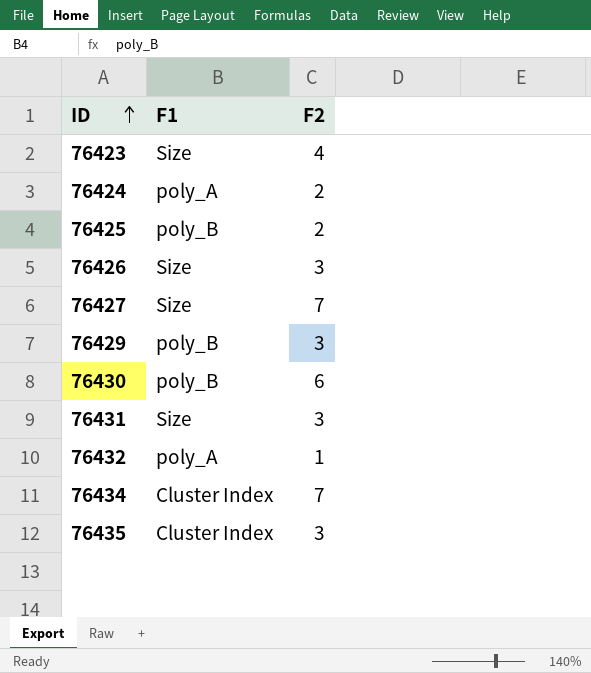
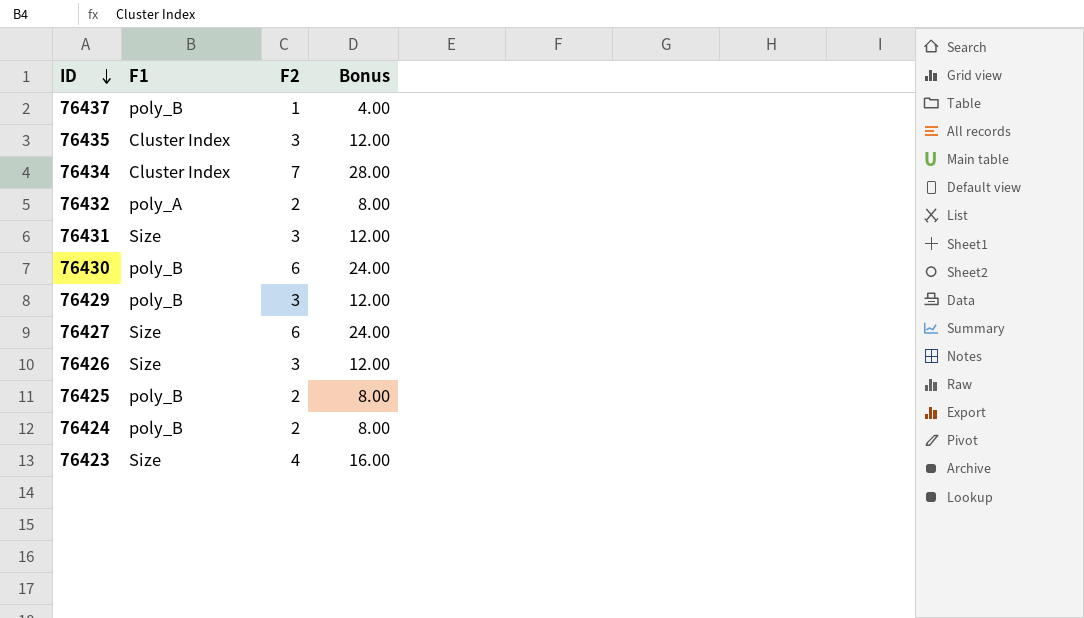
row order: ID ascending -> ID descending
column Bonus | formula: none -> [F2] * 4
row 76437: none -> poly_B | 1 | 4.00
76432 | F2: 1 -> 2
76427 | F2: 7 -> 6
76424 | F1: poly_A -> poly_B

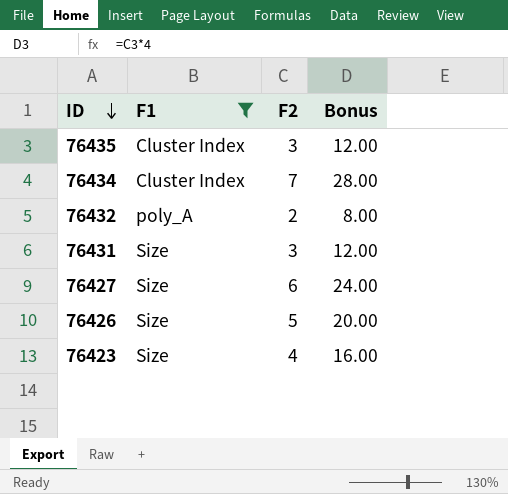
filter: none -> F1 != poly_B
76426 | F2: 3 -> 5
76426 | Bonus: 12.00 -> 20.00

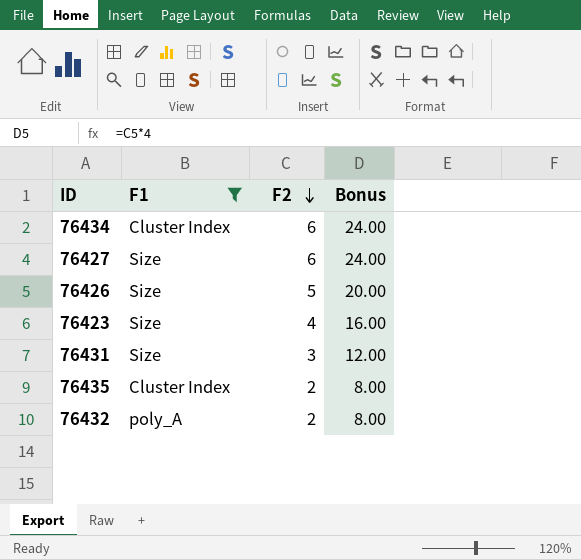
row order: ID descending -> F2 descending
76434 | F2: 7 -> 6
76434 | Bonus: 28.00 -> 24.00
76435 | F2: 3 -> 2
76435 | Bonus: 12.00 -> 8.00

